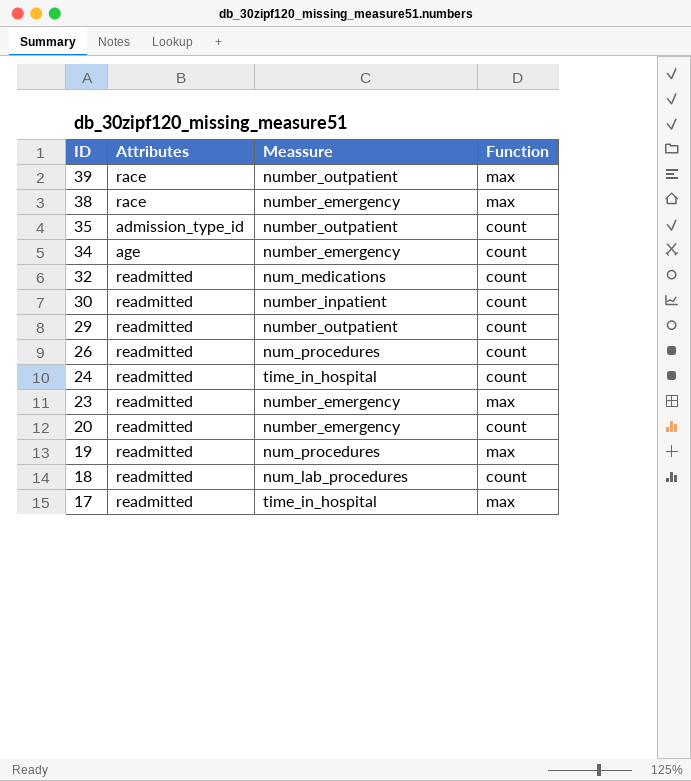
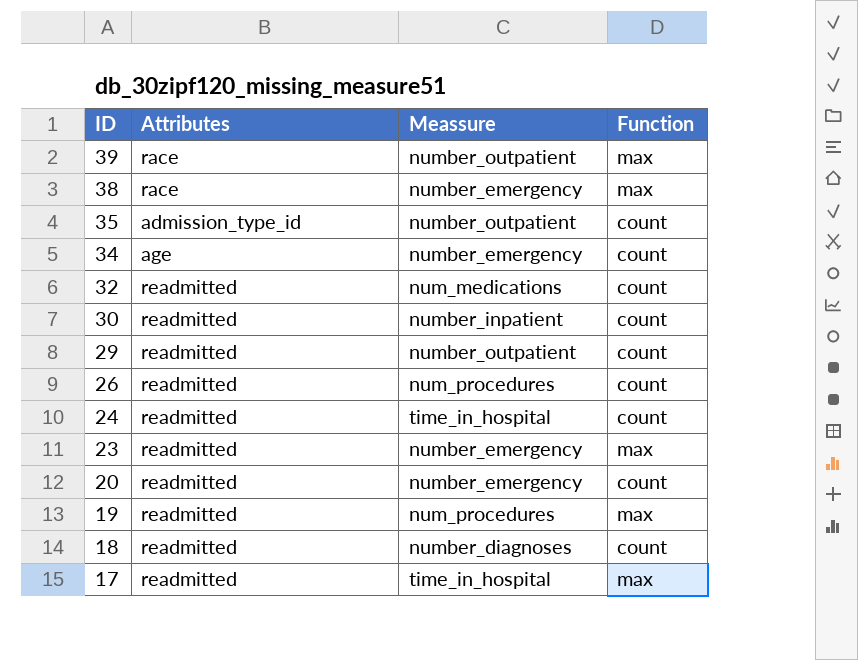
18 | Meassure: num_lab_procedures -> number_diagnoses

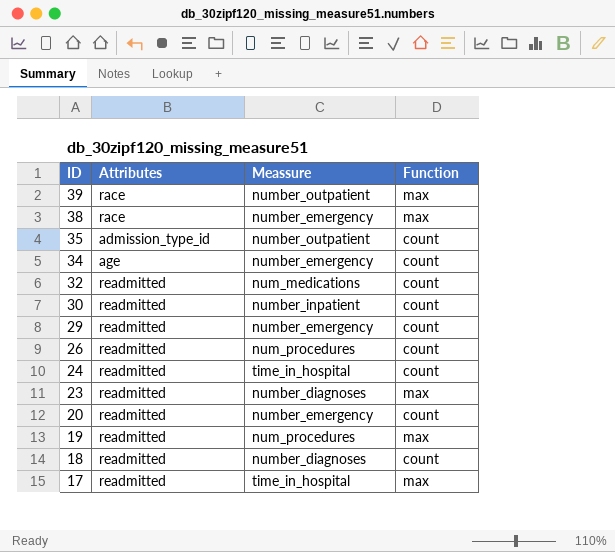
29 | Meassure: number_outpatient -> number_emergency
23 | Meassure: number_emergency -> number_diagnoses

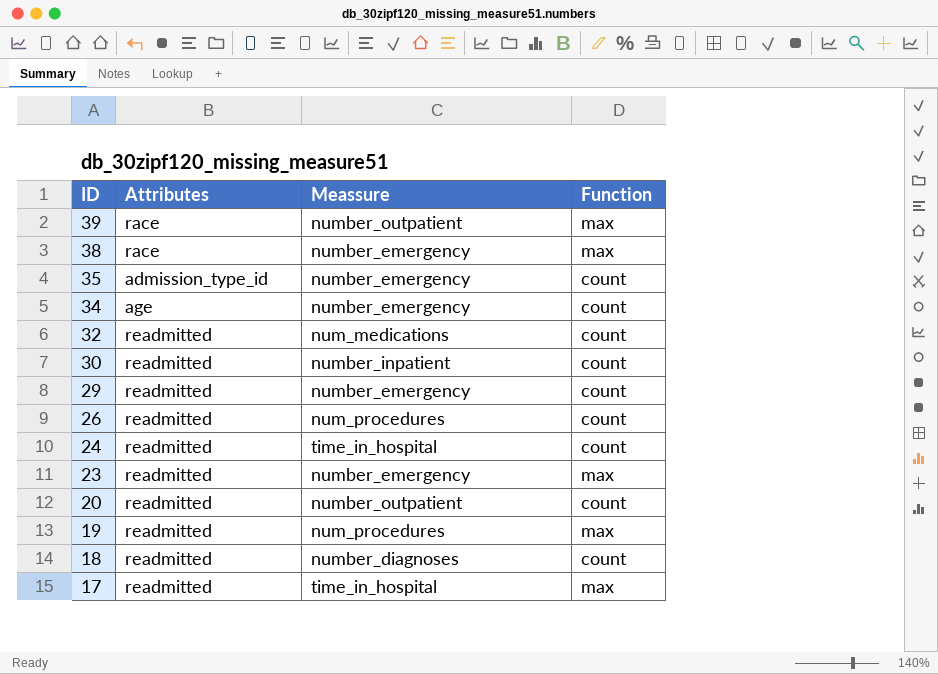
35 | Meassure: number_outpatient -> number_emergency
23 | Meassure: number_diagnoses -> number_emergency
20 | Meassure: number_emergency -> number_outpatient

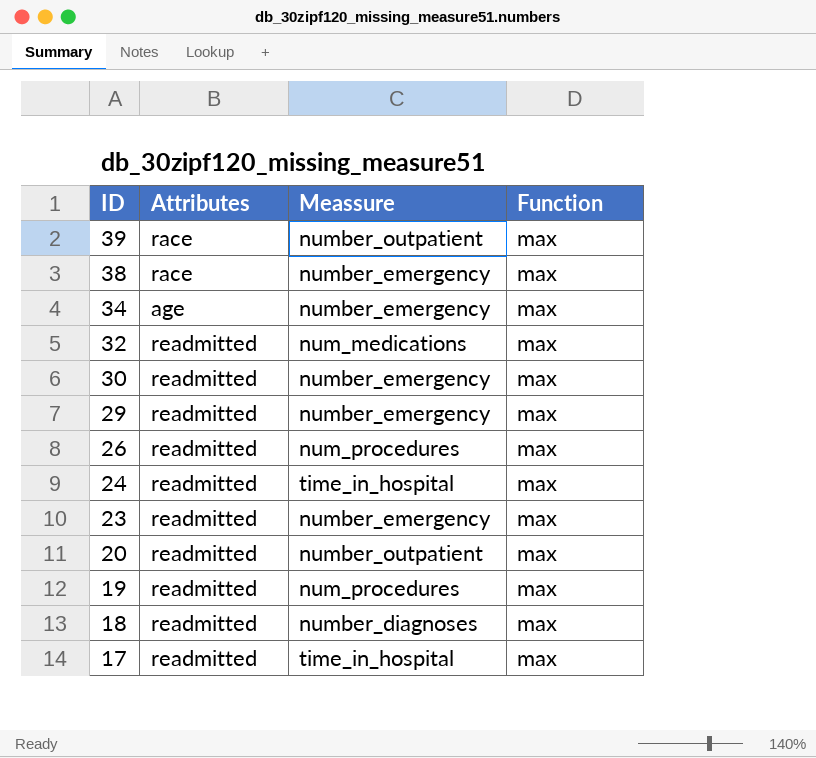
row 35: admission_type_id | number_emergency | count -> none
34 | Function: count -> max
32 | Function: count -> max
30 | Meassure: number_inpatient -> number_emergency
30 | Function: count -> max
29 | Function: count -> max
26 | Function: count -> max
24 | Function: count -> max
20 | Function: count -> max
18 | Function: count -> max

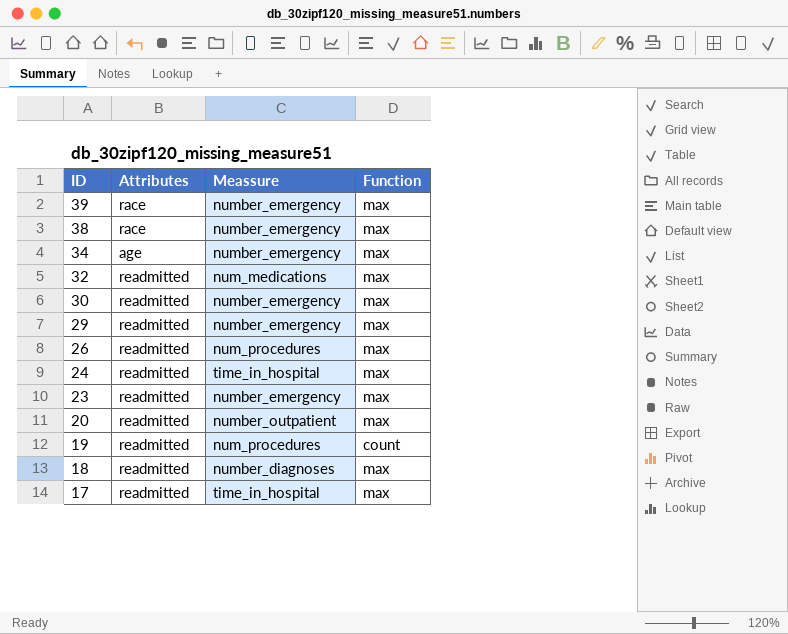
39 | Meassure: number_outpatient -> number_emergency
19 | Function: max -> count

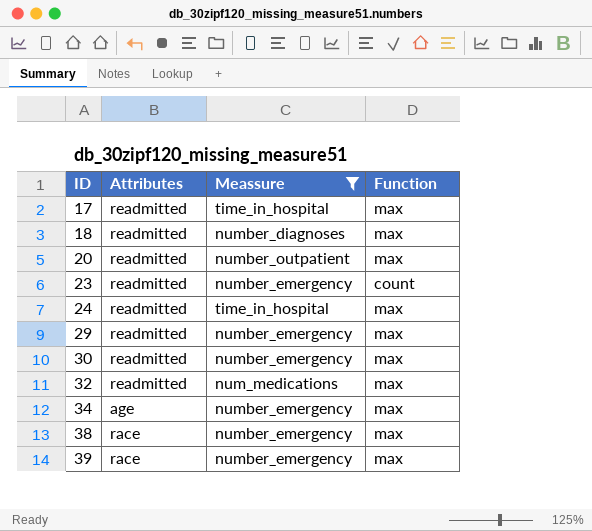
filter: none -> Meassure != num_procedures
row order: ID descending -> ID ascending
23 | Function: max -> count

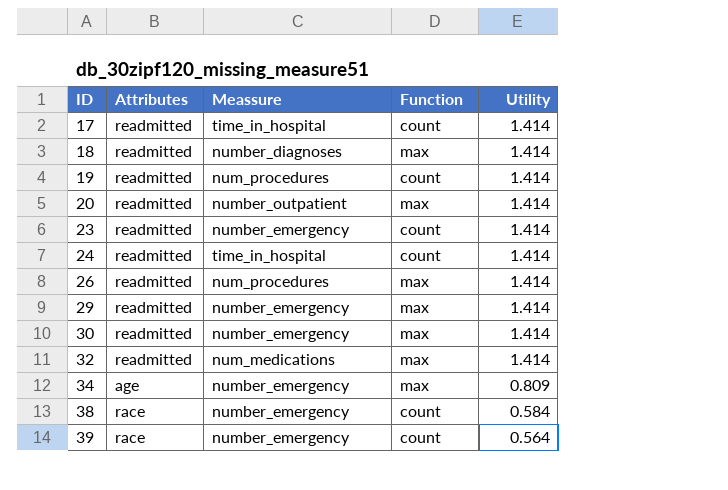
filter: Meassure != num_procedures -> none
column Utility | position: none -> 5
17 | Function: max -> count
24 | Function: max -> count
38 | Function: max -> count
39 | Function: max -> count

